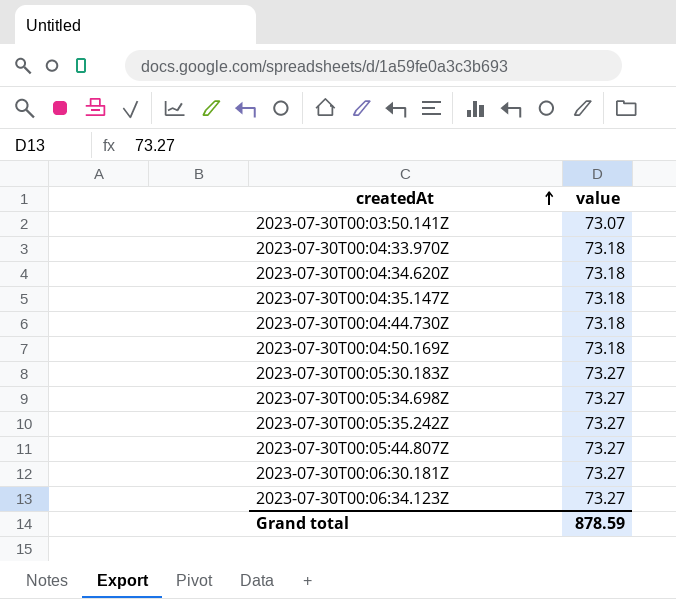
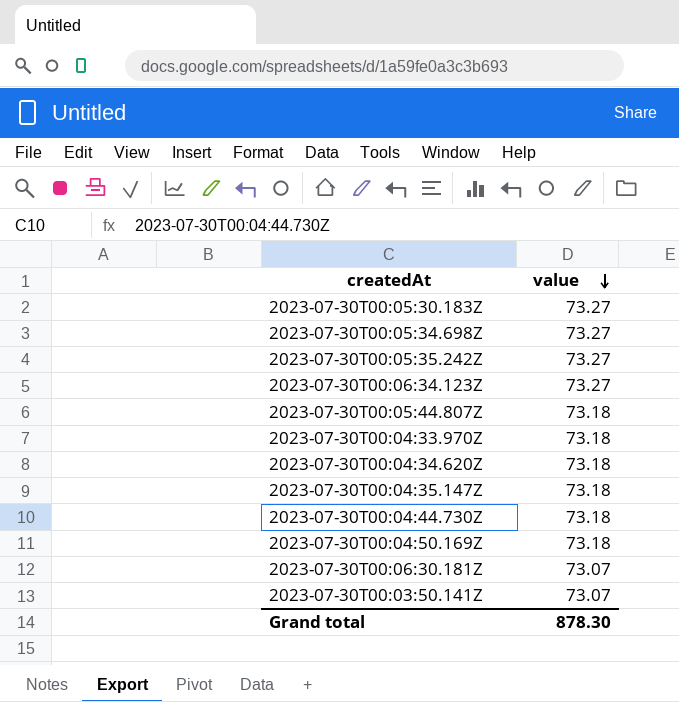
row order: createdAt ascending -> value descending
2023-07-30T00:05:44.807Z | value: 73.27 -> 73.18
2023-07-30T00:06:30.181Z | value: 73.27 -> 73.07
Grand total | value: 878.59 -> 878.30

